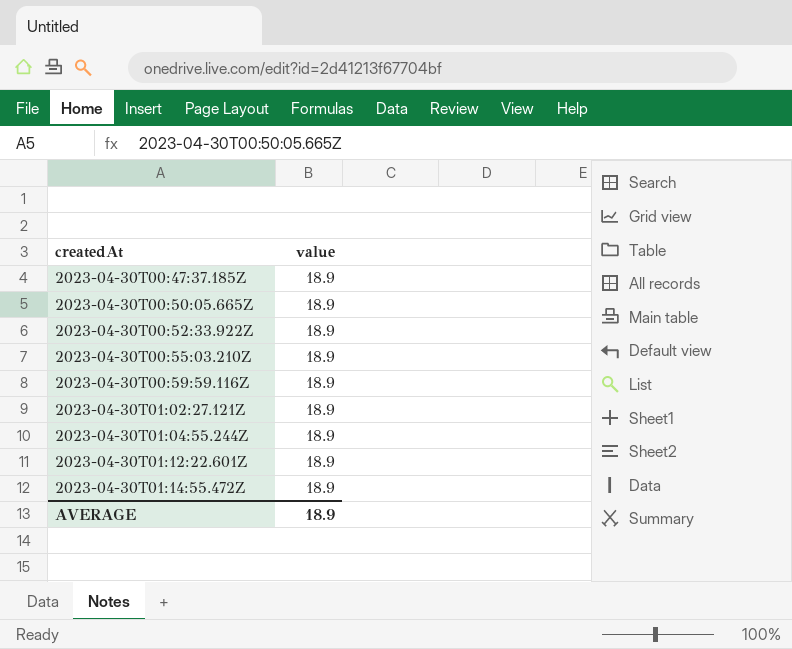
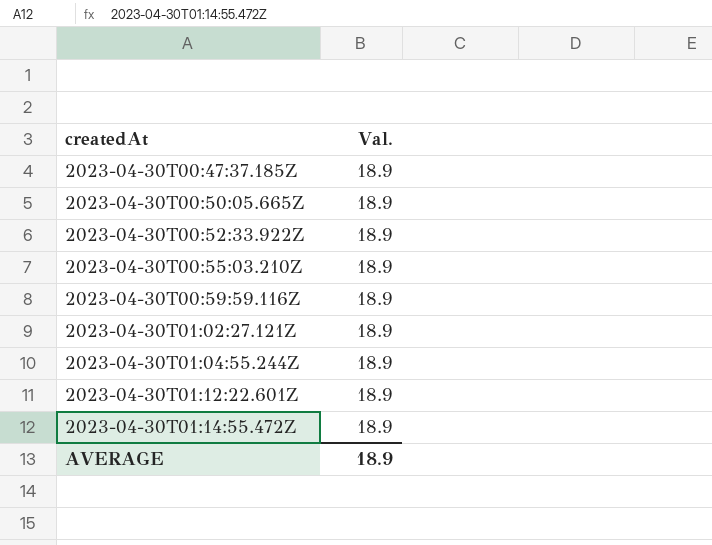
column name: value -> Val.

